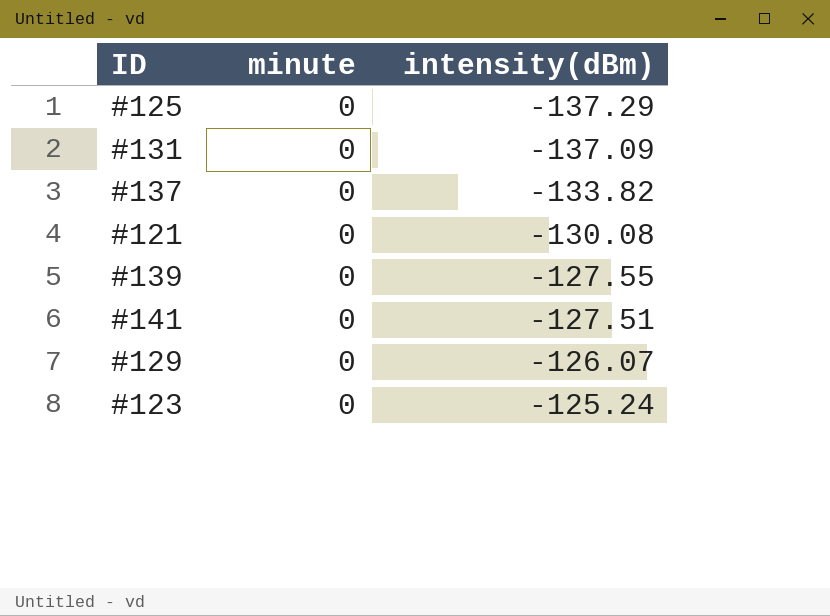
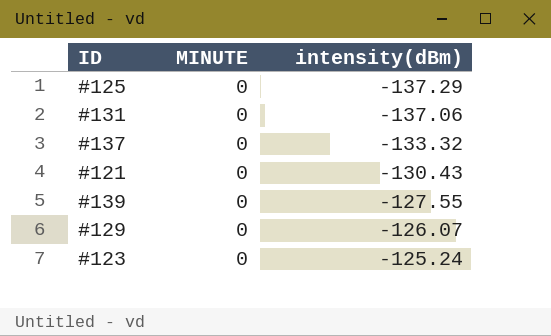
column name: minute -> MINUTE
row #141: 0 | -127.51 -> none
#131 | intensity(dBm): -137.09 -> -137.06
#137 | intensity(dBm): -133.82 -> -133.32
#121 | intensity(dBm): -130.08 -> -130.43

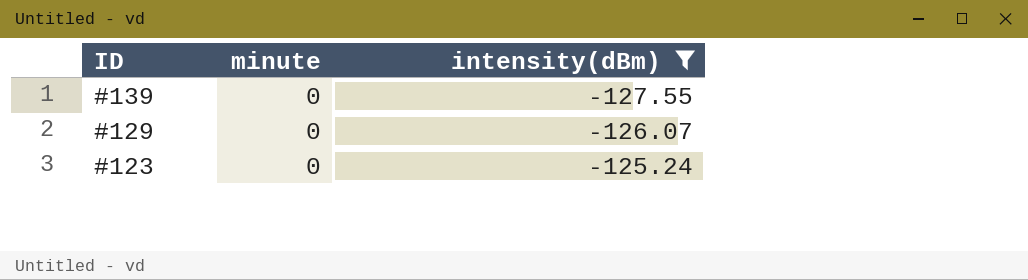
filter: none -> intensity(dBm) >= -127.55
column name: MINUTE -> minute

